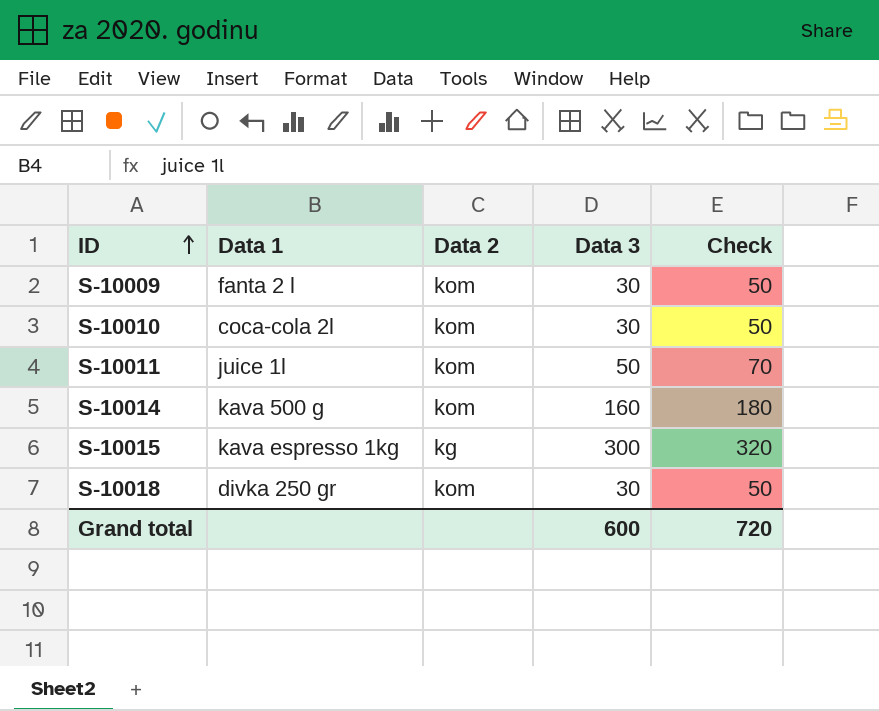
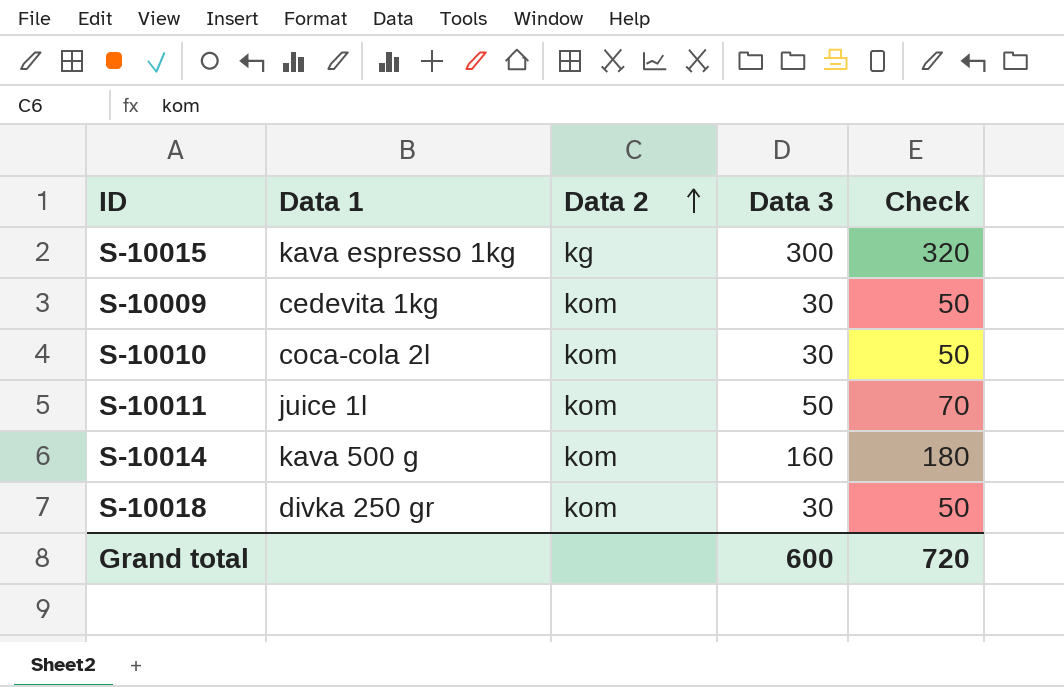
row order: ID ascending -> Data 2 ascending
S-10009 | Data 1: fanta 2 l -> cedevita 1kg

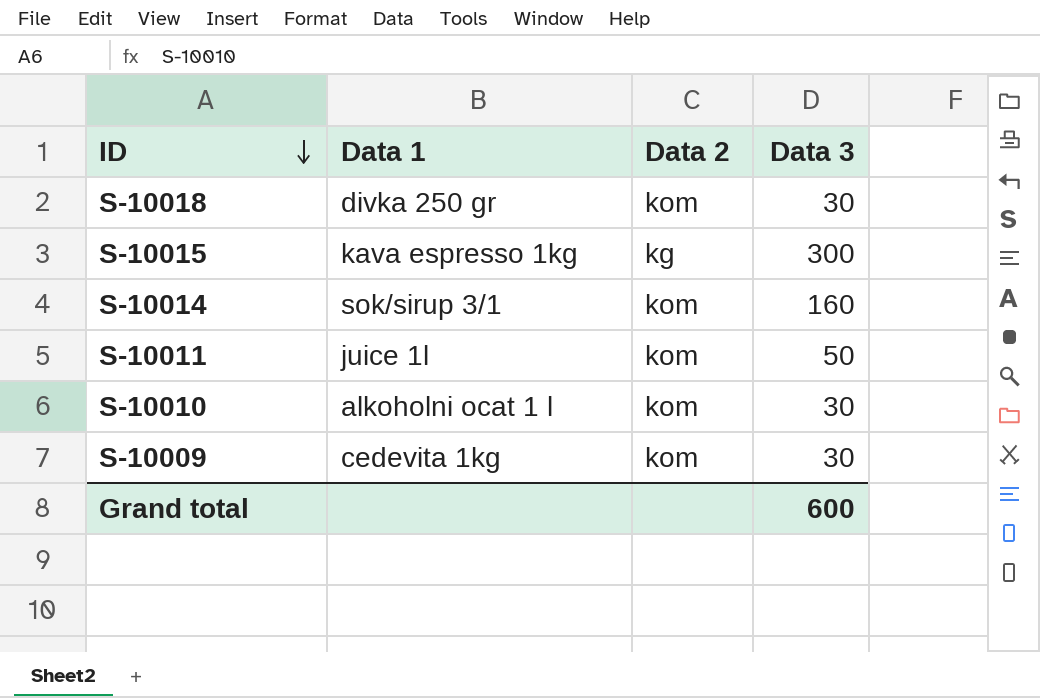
row order: Data 2 ascending -> ID descending
column Check | formula: [Data 3] + 20 -> none
S-10014 | Data 1: kava 500 g -> sok/sirup 3/1
S-10010 | Data 1: coca-cola 2l -> alkoholni ocat 1 l

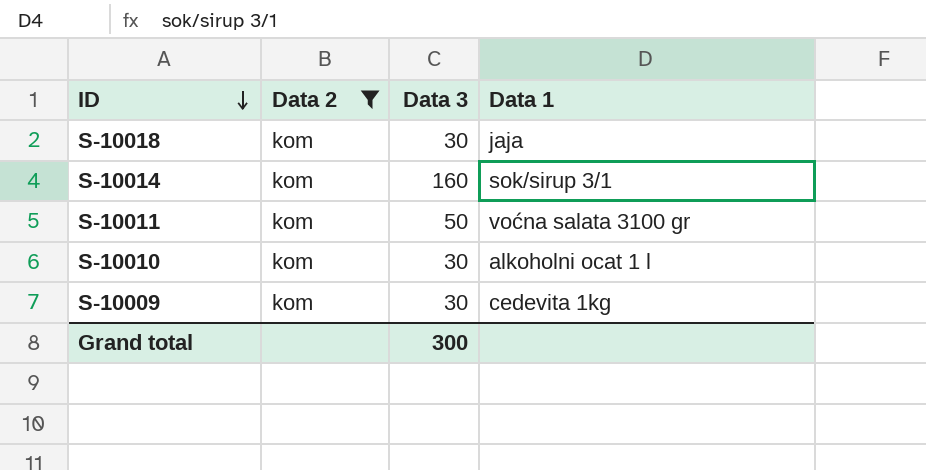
filter: none -> Data 2 = kom
column Data 1 | position: 2 -> 4
S-10018 | Data 1: divka 250 gr -> jaja
S-10011 | Data 1: juice 1l -> voćna salata 3100 gr
Grand total | Data 3: 600 -> 300

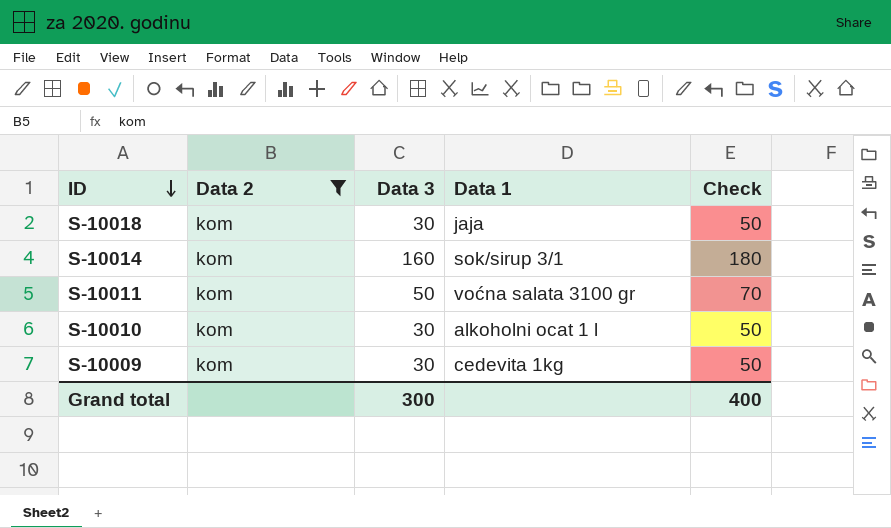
column Check | formula: none -> [Data 3] + 20

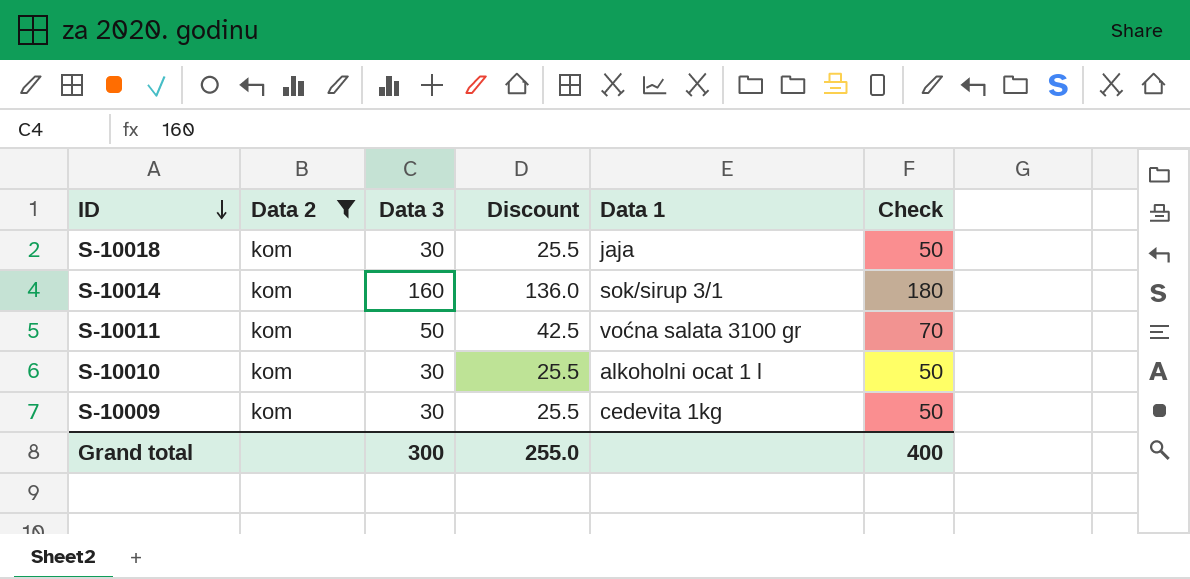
column Discount | formula: none -> [Data 3] * 0.85

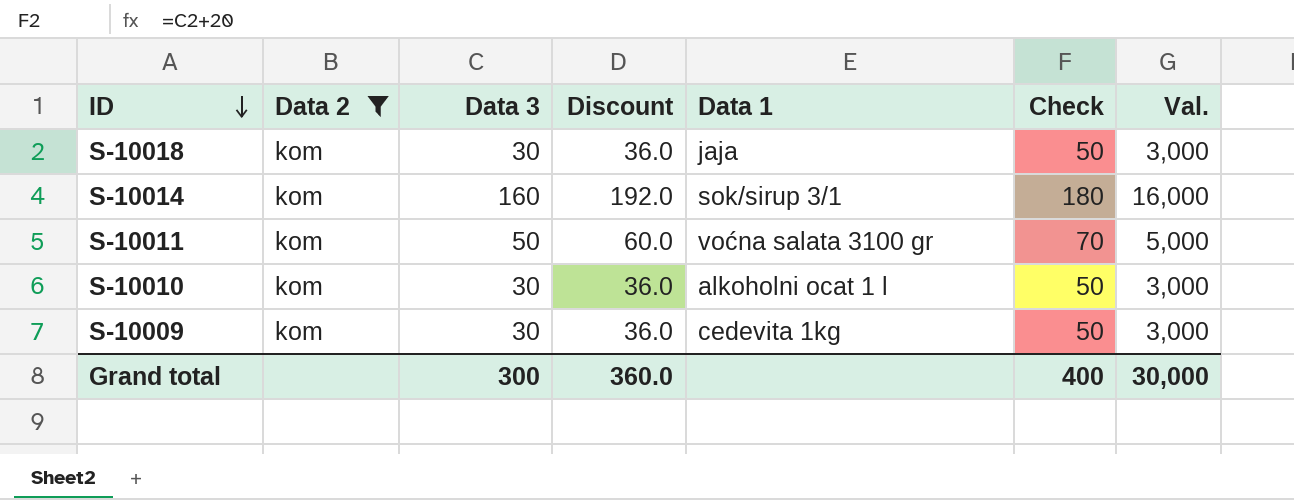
column Discount | formula: [Data 3] * 0.85 -> [Data 3] * 1.2
column Val. | formula: none -> [Data 3] * 100
Grand total | Discount: 255.0 -> 360.0

